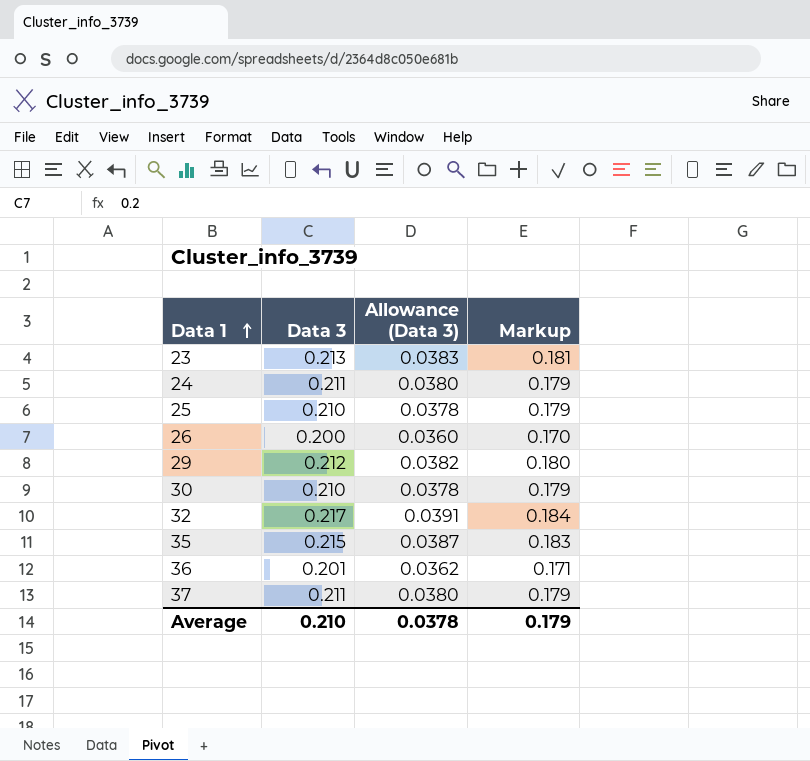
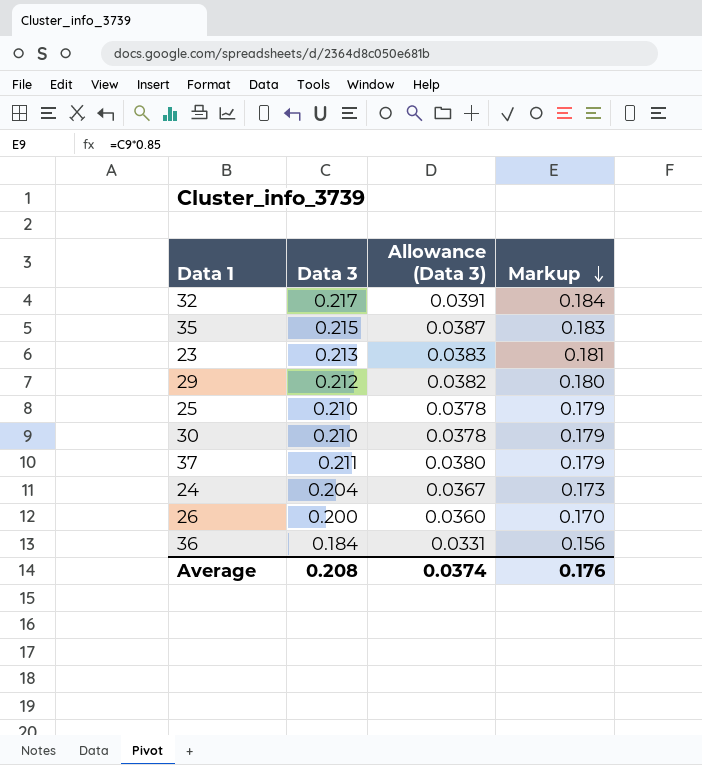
row order: Data 1 ascending -> Markup descending
24 | Data 3: 0.211 -> 0.204
24 | Allowance (Data 3): 0.0380 -> 0.0367
24 | Markup: 0.179 -> 0.173
36 | Data 3: 0.201 -> 0.184
36 | Allowance (Data 3): 0.0362 -> 0.0331
36 | Markup: 0.171 -> 0.156
Average | Data 3: 0.210 -> 0.208
Average | Allowance (Data 3): 0.0378 -> 0.0374
Average | Markup: 0.179 -> 0.176

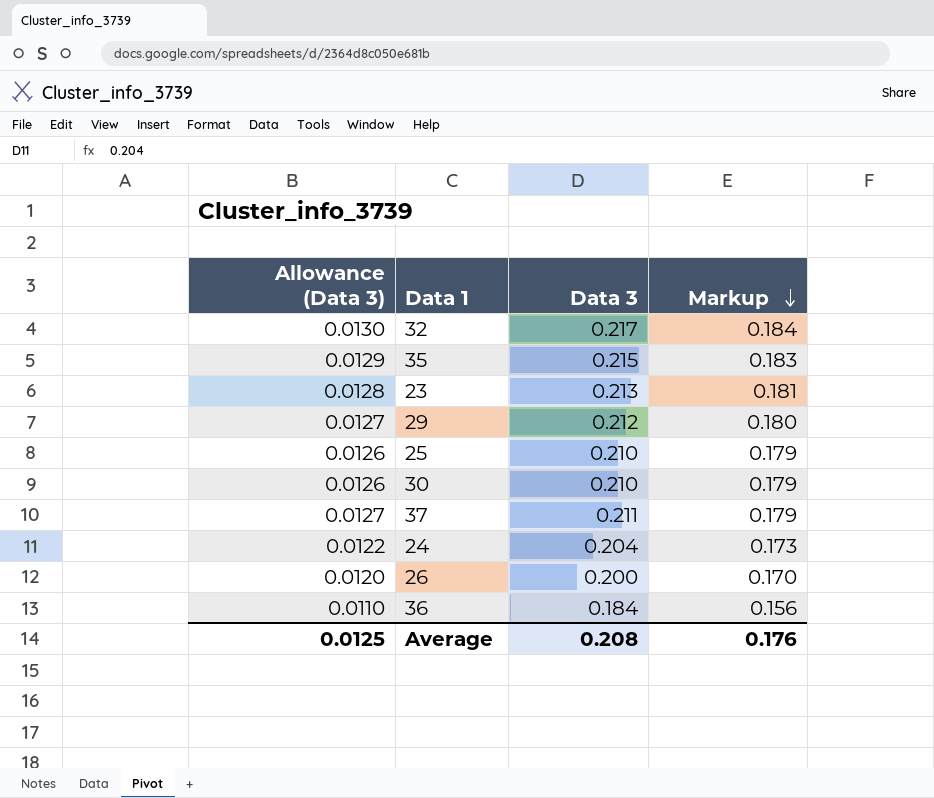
column Allowance (Data 3) | formula: [Data 3] * 0.18 -> [Data 3] * 0.06
column Allowance (Data 3) | position: 3 -> 1
Average | Allowance (Data 3): 0.0374 -> 0.0125

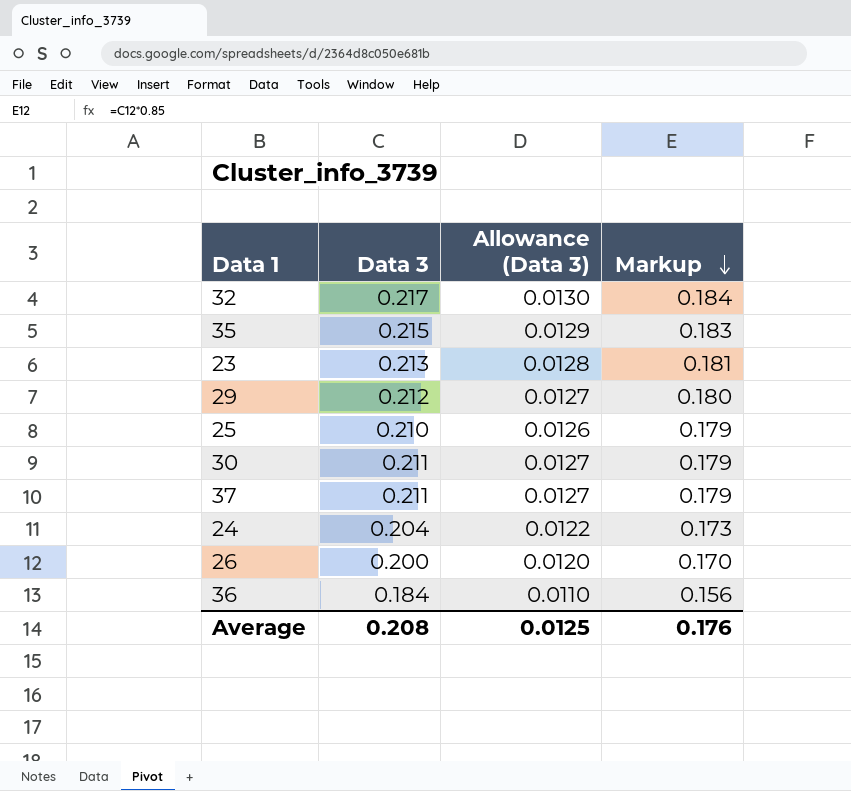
column Allowance (Data 3) | position: 1 -> 3
30 | Data 3: 0.210 -> 0.211
30 | Allowance (Data 3): 0.0126 -> 0.0127

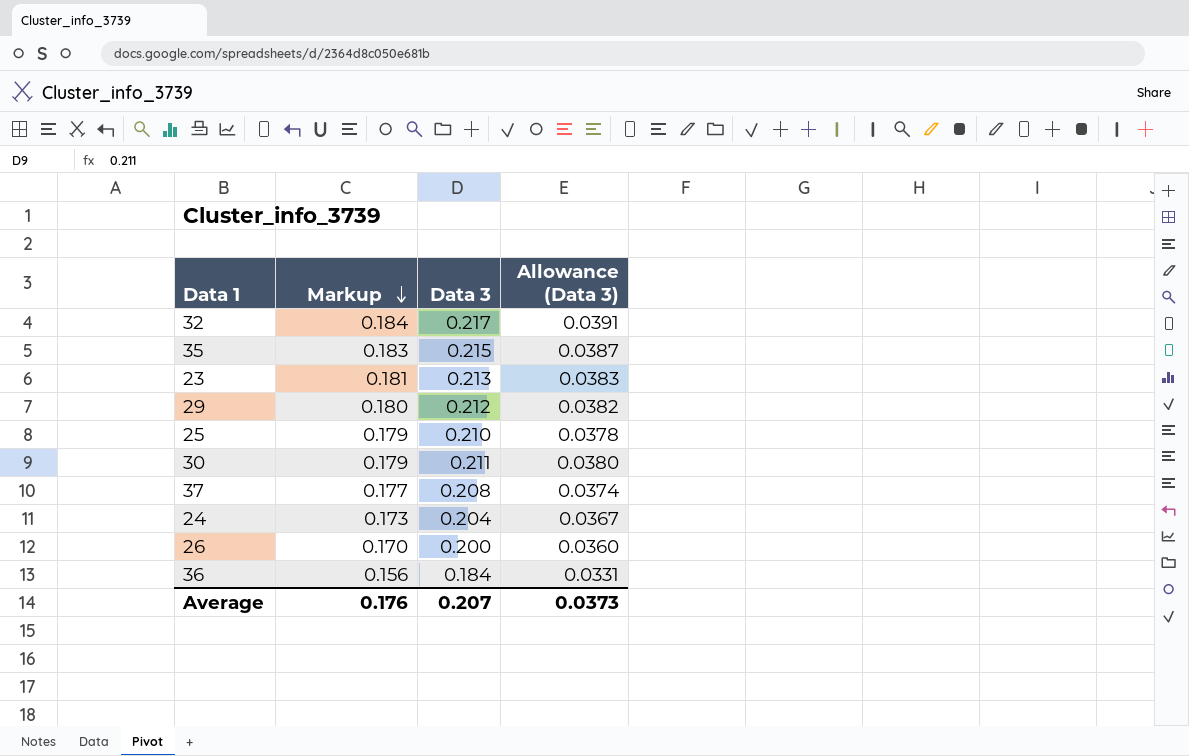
column Markup | position: 4 -> 2
column Allowance (Data 3) | formula: [Data 3] * 0.06 -> [Data 3] * 0.18
37 | Markup: 0.179 -> 0.177
37 | Data 3: 0.211 -> 0.208
Average | Data 3: 0.208 -> 0.207
Average | Allowance (Data 3): 0.0125 -> 0.0373

